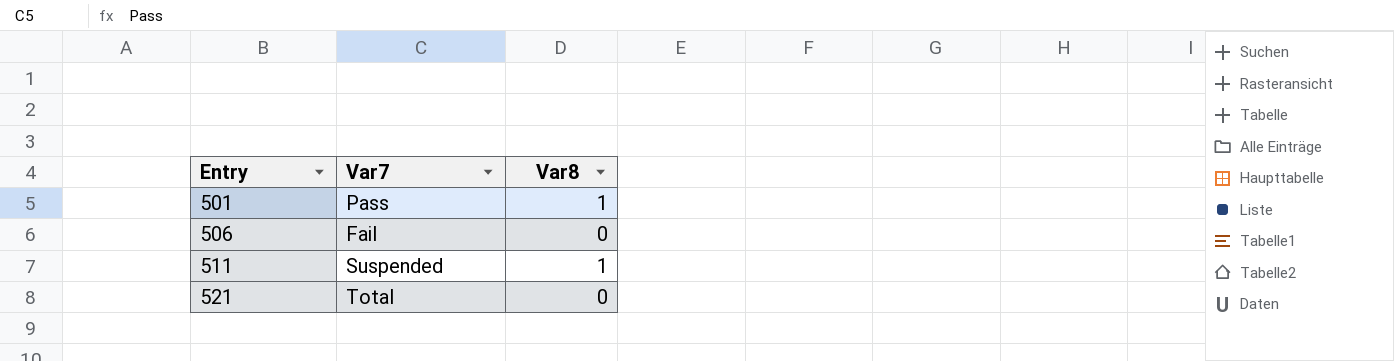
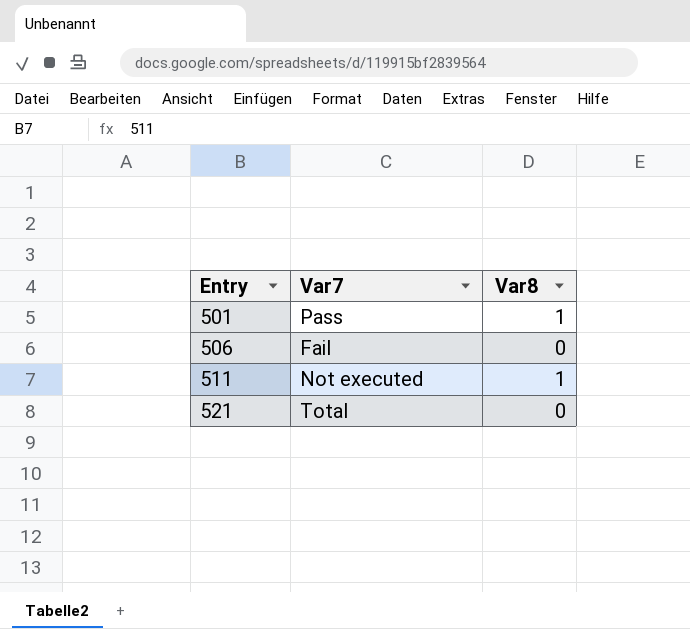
511 | Var7: Suspended -> Not executed

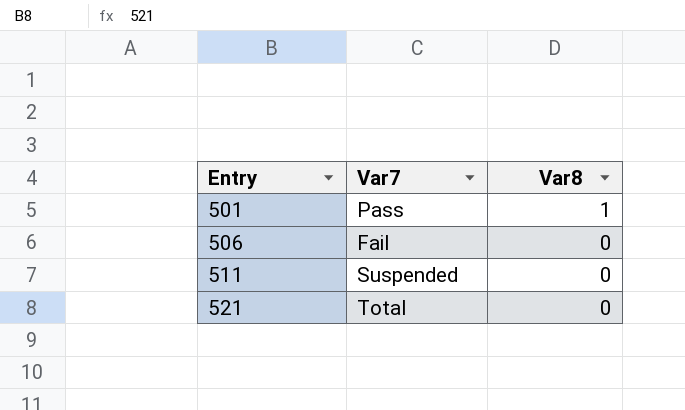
511 | Var7: Not executed -> Suspended
511 | Var8: 1 -> 0

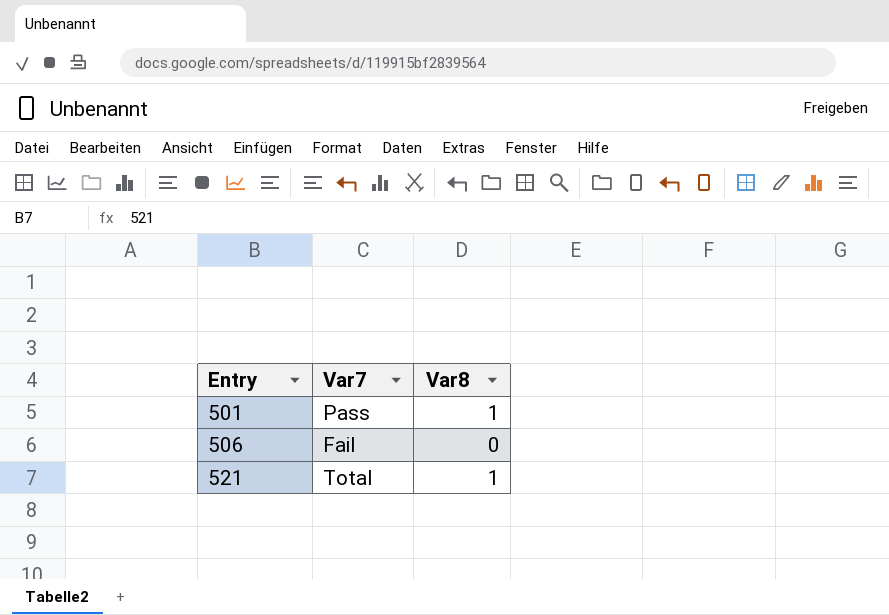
row 511: Suspended | 0 -> none
521 | Var8: 0 -> 1

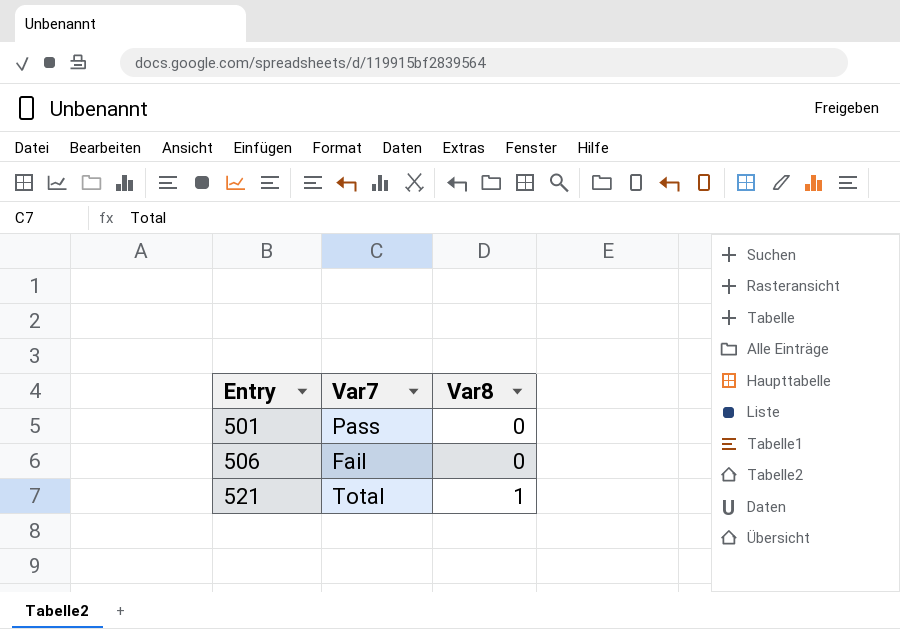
501 | Var8: 1 -> 0

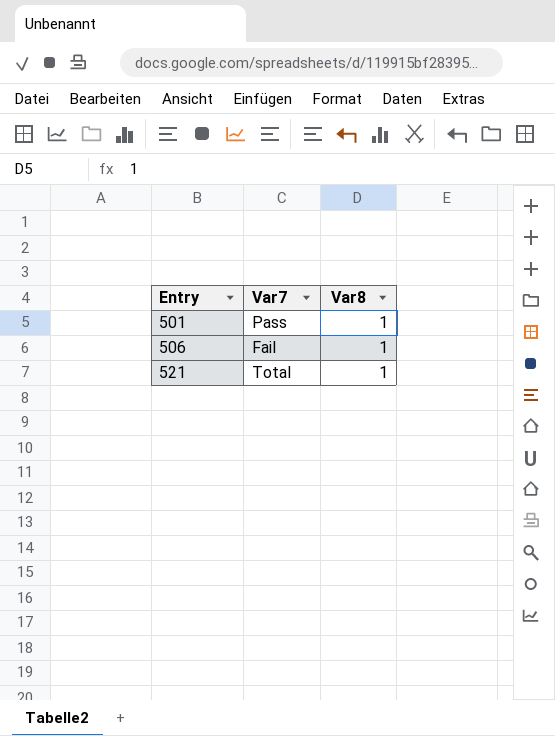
501 | Var8: 0 -> 1
506 | Var8: 0 -> 1

